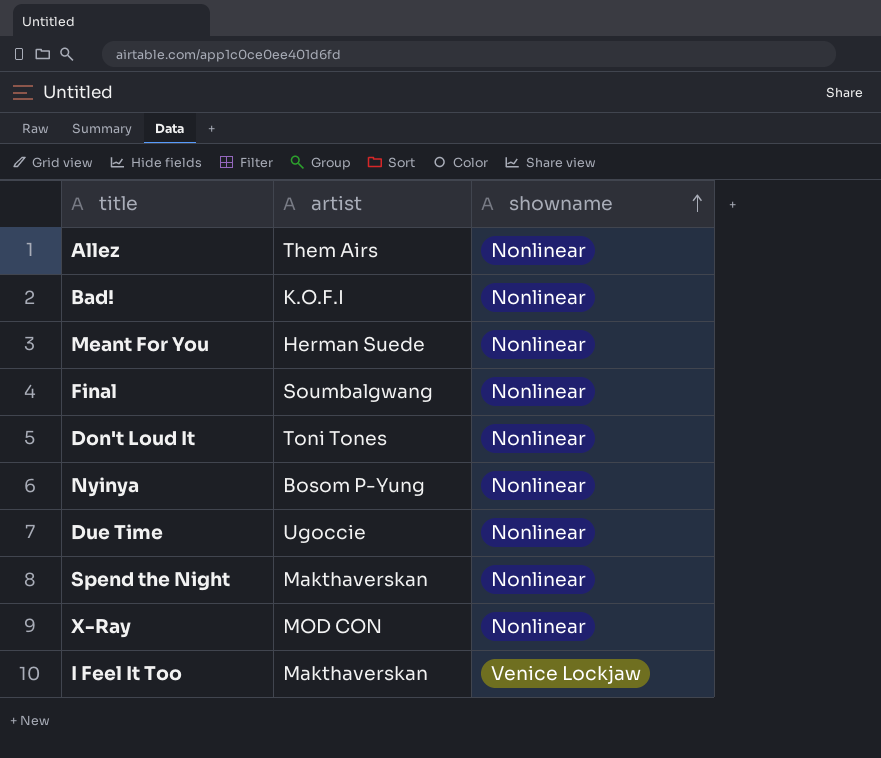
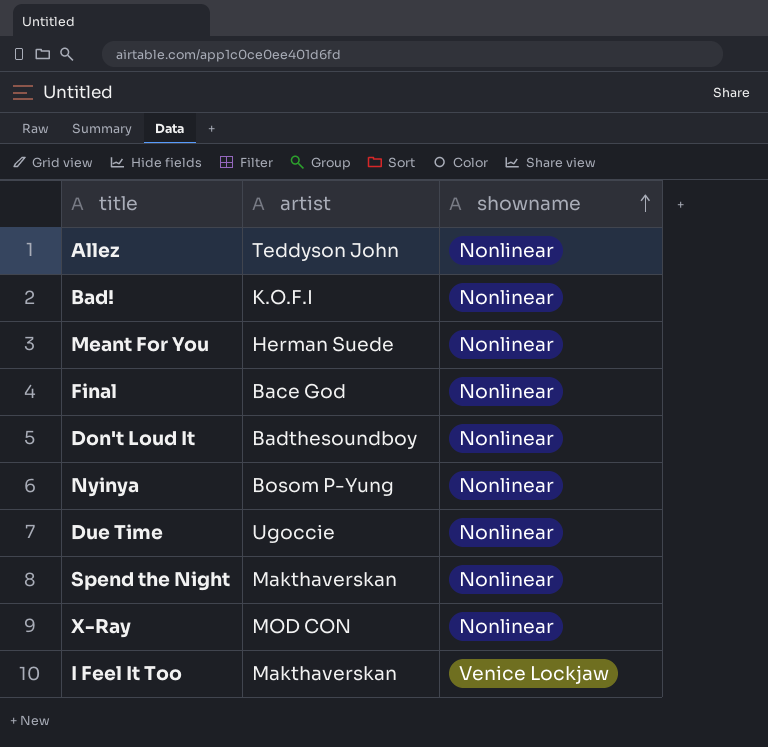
Allez | artist: Them Airs -> Teddyson John
Final | artist: Soumbalgwang -> Bace God
Don't Loud It | artist: Toni Tones -> Badthesoundboy

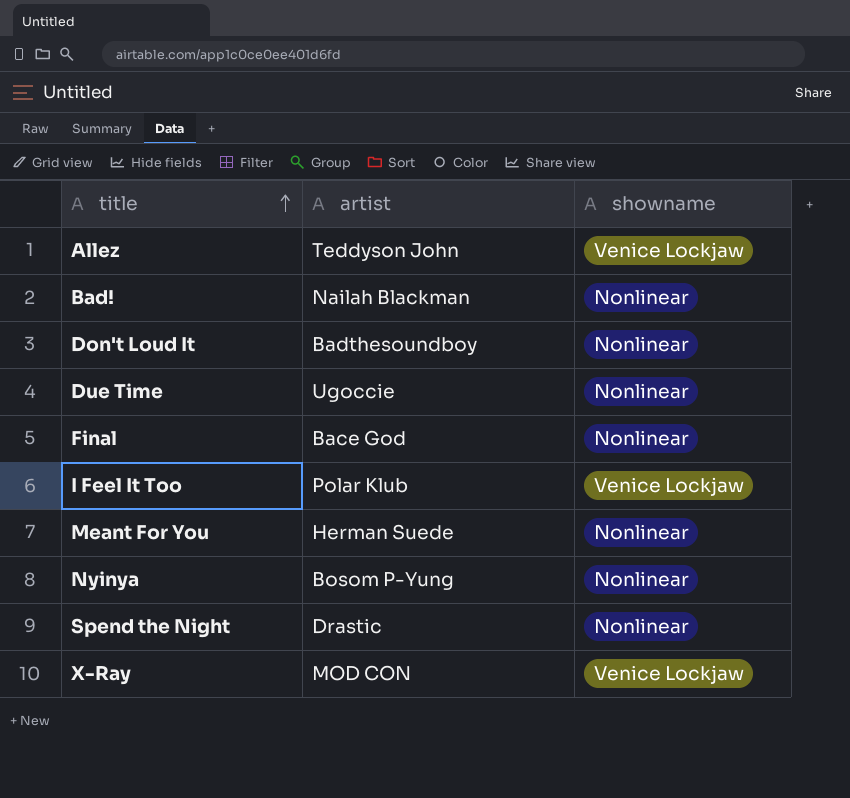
row order: showname ascending -> title ascending
Allez | showname: Nonlinear -> Venice Lockjaw
Bad! | artist: K.O.F.I -> Nailah Blackman
I Feel It Too | artist: Makthaverskan -> Polar Klub
Spend the Night | artist: Makthaverskan -> Drastic
X-Ray | showname: Nonlinear -> Venice Lockjaw

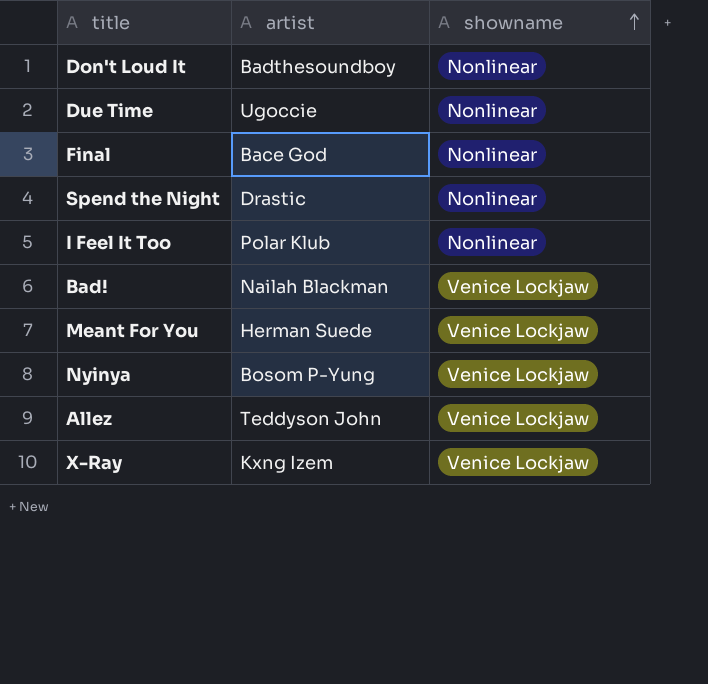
row order: title ascending -> showname ascending
I Feel It Too | showname: Venice Lockjaw -> Nonlinear
Bad! | showname: Nonlinear -> Venice Lockjaw
Meant For You | showname: Nonlinear -> Venice Lockjaw
Nyinya | showname: Nonlinear -> Venice Lockjaw
X-Ray | artist: MOD CON -> Kxng Izem

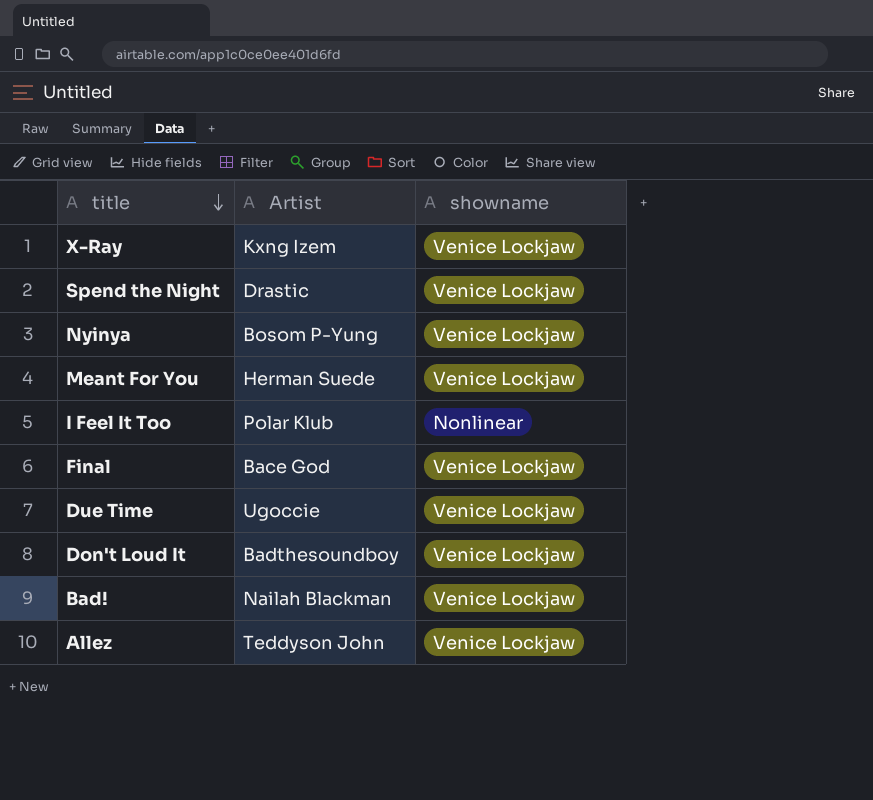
row order: showname ascending -> title descending
column name: artist -> Artist
Spend the Night | showname: Nonlinear -> Venice Lockjaw
Final | showname: Nonlinear -> Venice Lockjaw
Due Time | showname: Nonlinear -> Venice Lockjaw
Don't Loud It | showname: Nonlinear -> Venice Lockjaw

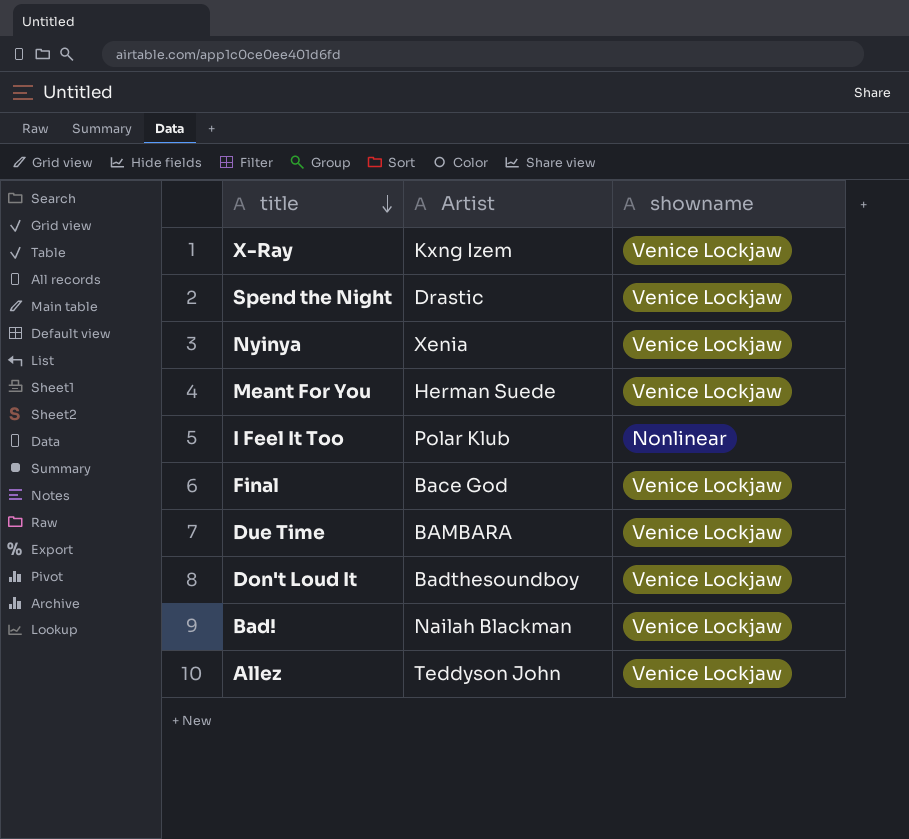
Nyinya | Artist: Bosom P-Yung -> Xenia
Due Time | Artist: Ugoccie -> BAMBARA

